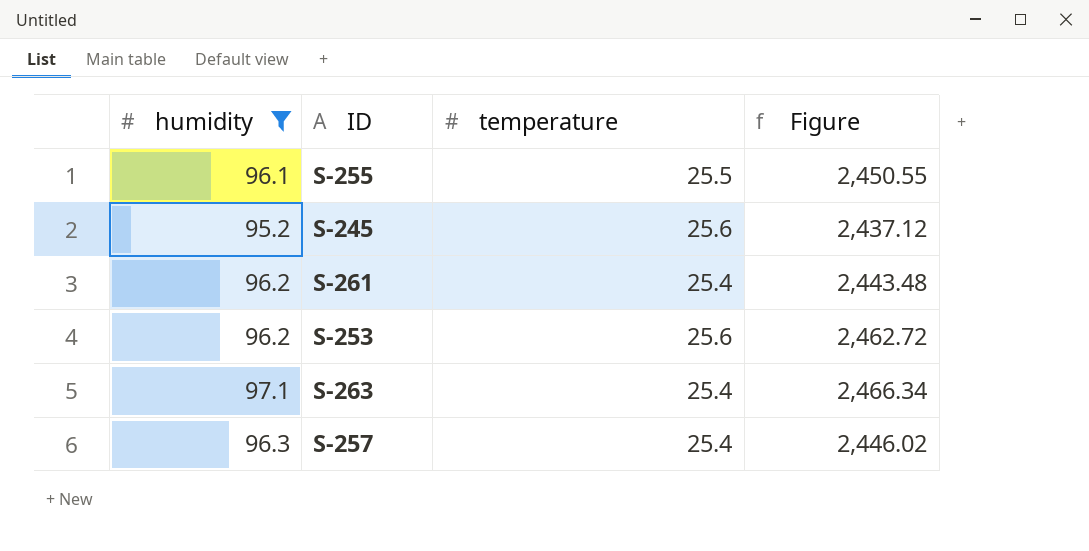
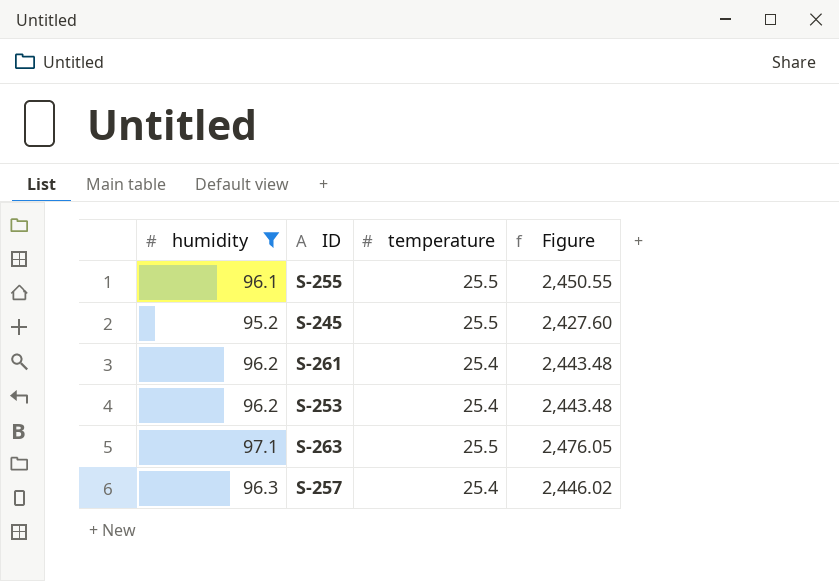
S-245 | temperature: 25.6 -> 25.5
S-245 | Figure: 2,437.12 -> 2,427.60
S-253 | temperature: 25.6 -> 25.4
S-253 | Figure: 2,462.72 -> 2,443.48
S-263 | temperature: 25.4 -> 25.5
S-263 | Figure: 2,466.34 -> 2,476.05

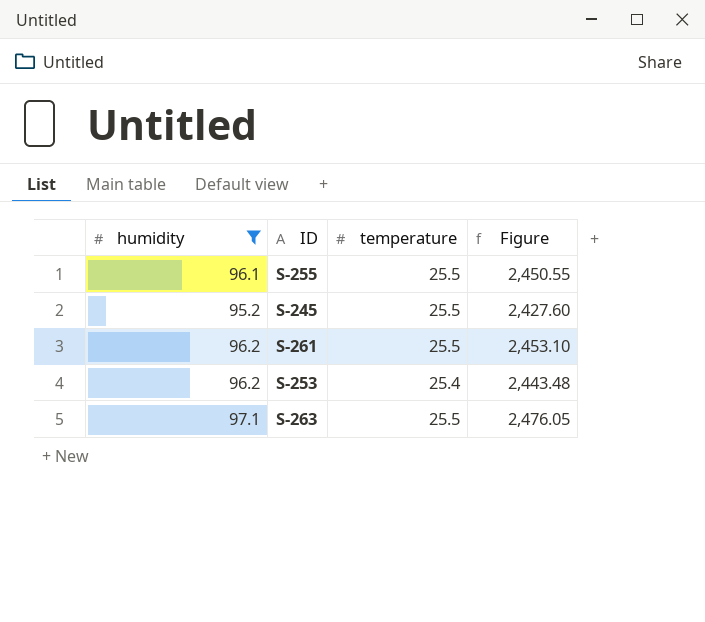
row S-257: 96.3 | 25.4 | 2,446.02 -> none
S-261 | temperature: 25.4 -> 25.5
S-261 | Figure: 2,443.48 -> 2,453.10

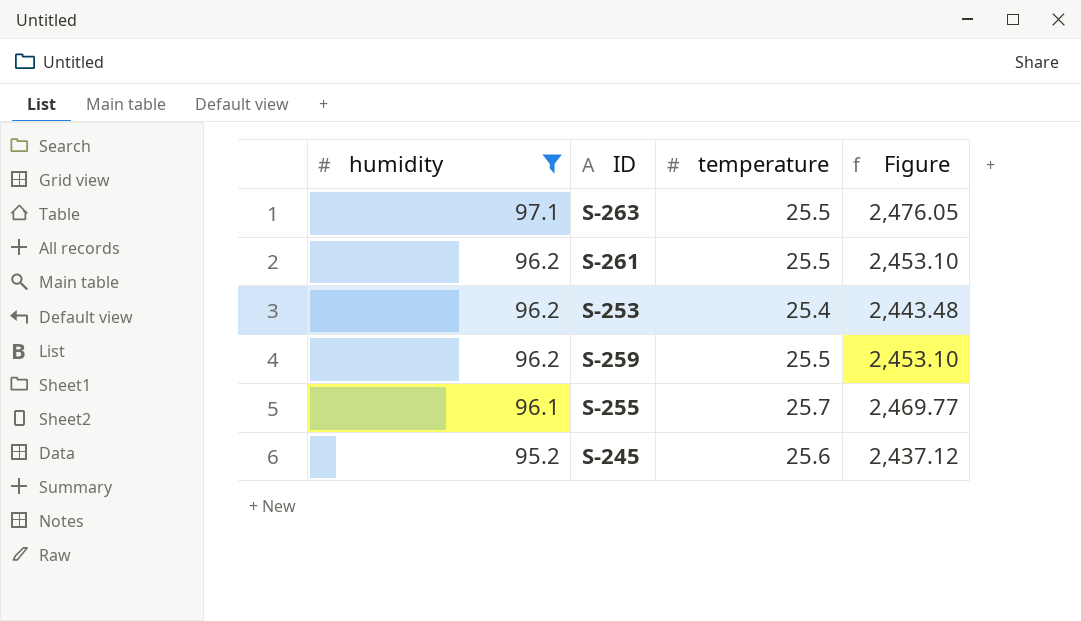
row order: none -> humidity descending
row S-259: none -> 96.2 | 25.5 | 2,453.10
S-255 | temperature: 25.5 -> 25.7
S-255 | Figure: 2,450.55 -> 2,469.77
S-245 | temperature: 25.5 -> 25.6
S-245 | Figure: 2,427.60 -> 2,437.12

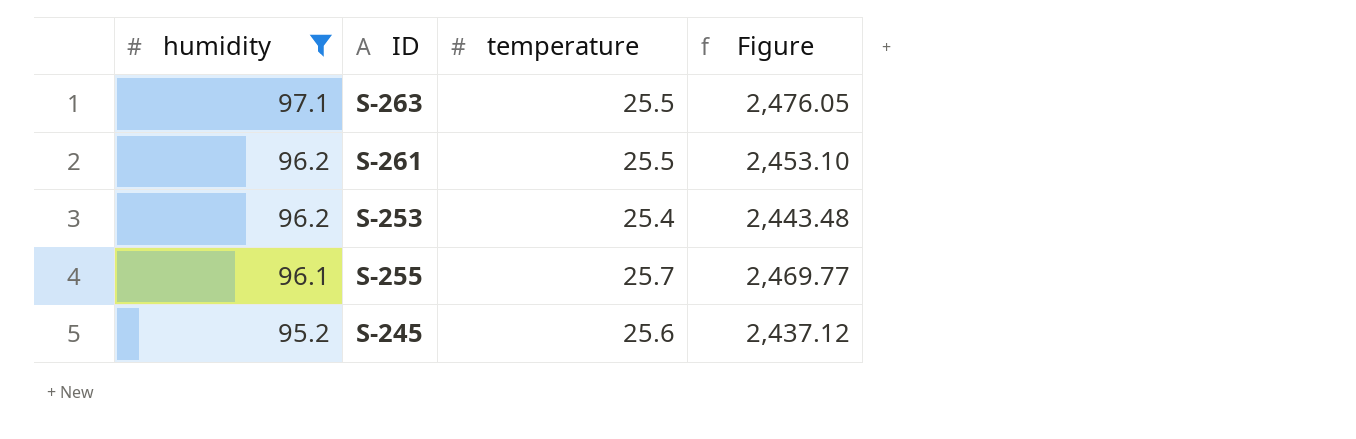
row S-259: 96.2 | 25.5 | 2,453.10 -> none

